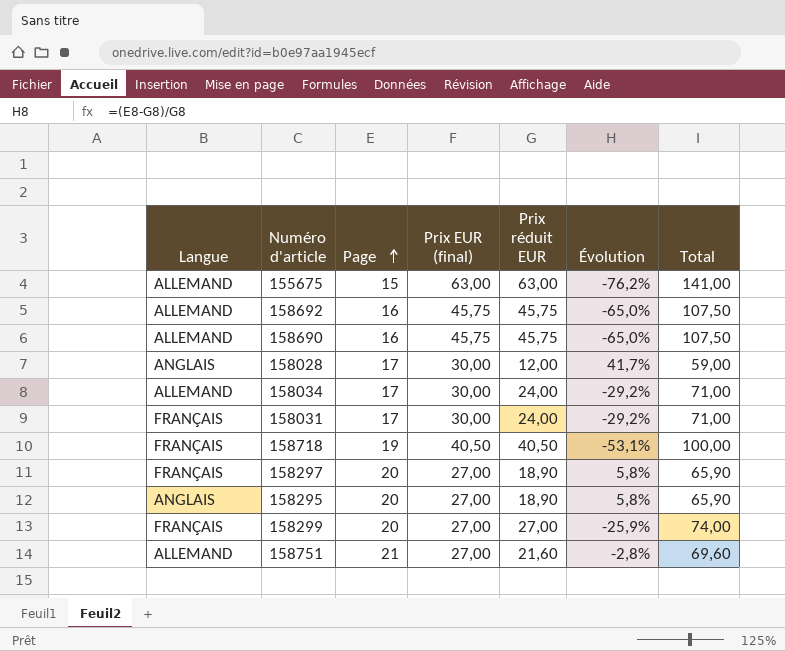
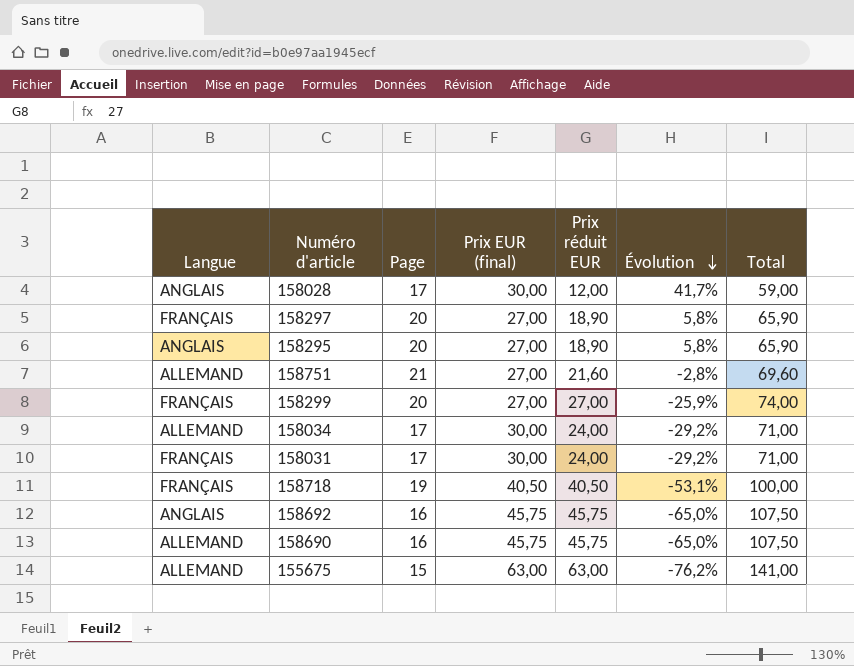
row order: Page ascending -> Évolution descending
158692 | Langue: ALLEMAND -> ANGLAIS

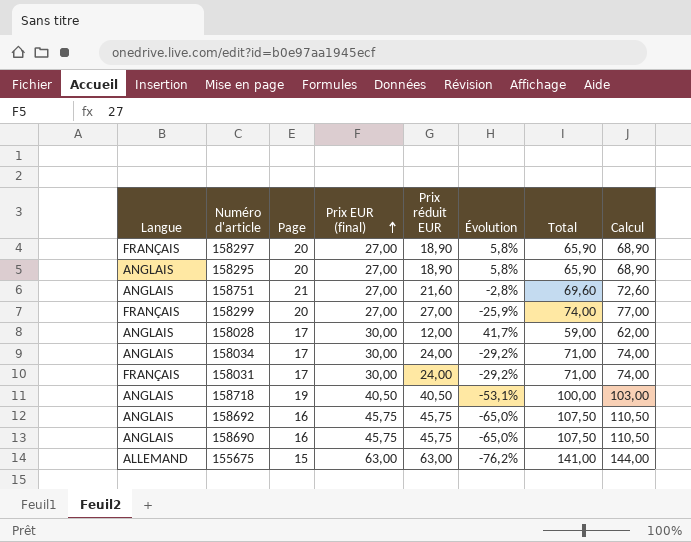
row order: Évolution descending -> Prix EUR (final) ascending
column Calcul | formula: none -> [Total] + 3
158751 | Langue: ALLEMAND -> ANGLAIS
158034 | Langue: ALLEMAND -> ANGLAIS
158718 | Langue: FRANÇAIS -> ANGLAIS
158690 | Langue: ALLEMAND -> ANGLAIS

